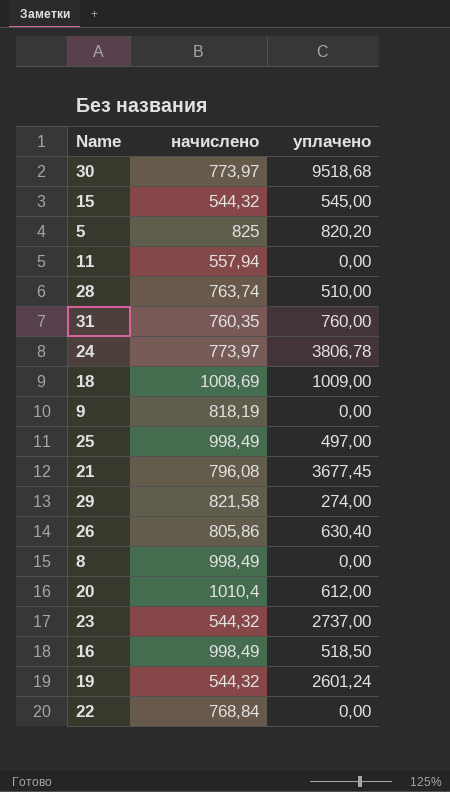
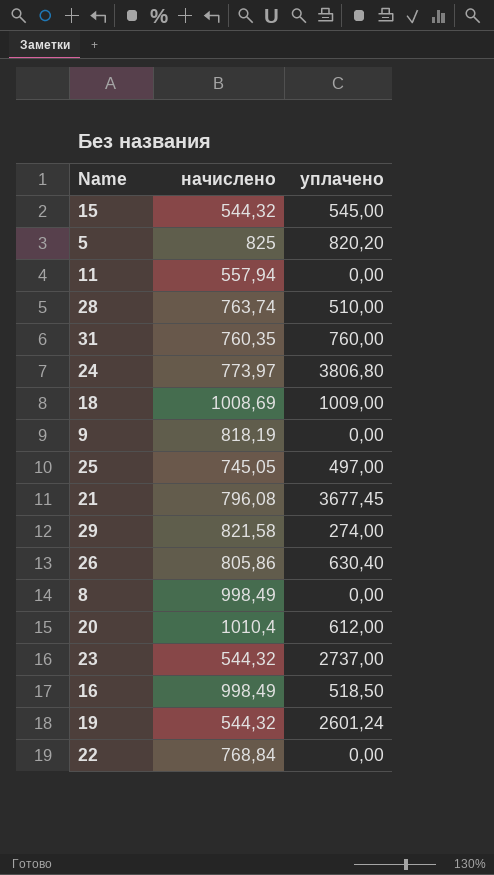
row 30: 773,97 | 9518,68 -> none
24 | уплачено: 3806,78 -> 3806,80
25 | начислено: 998,49 -> 745,05

